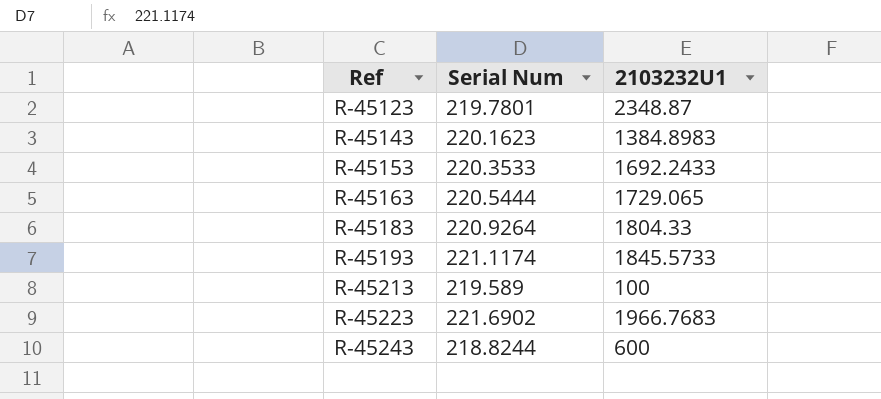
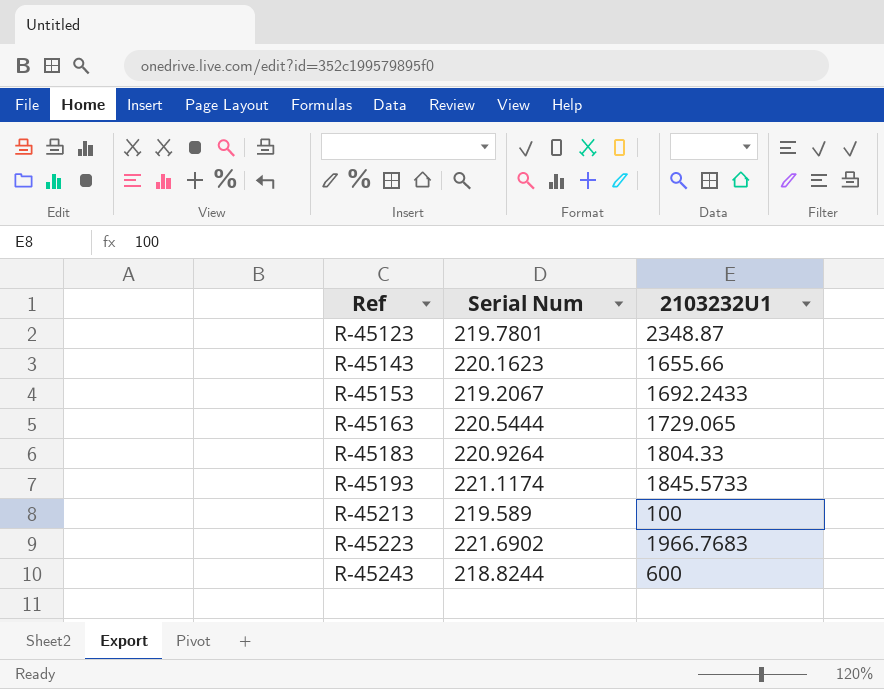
R-45143 | 2103232U1: 1384.8983 -> 1655.66
R-45153 | Serial Num: 220.3533 -> 219.2067

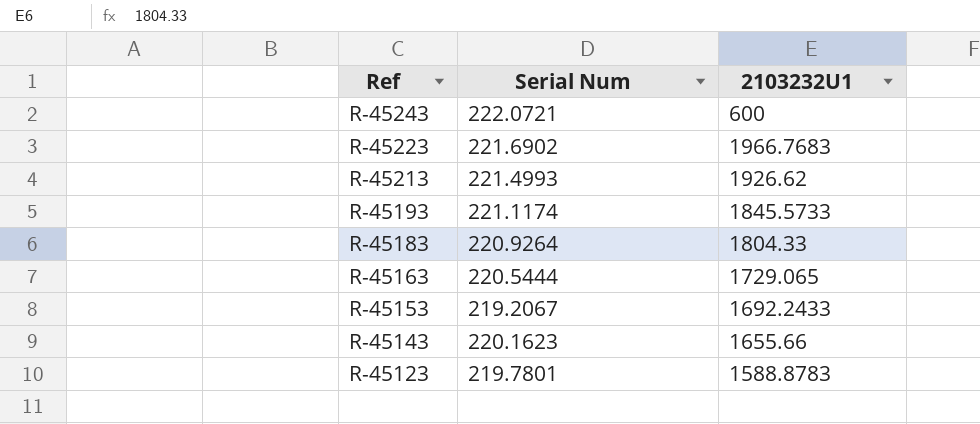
row order: Ref ascending -> Ref descending
R-45243 | Serial Num: 218.8244 -> 222.0721
R-45213 | Serial Num: 219.589 -> 221.4993
R-45213 | 2103232U1: 100 -> 1926.62
R-45123 | 2103232U1: 2348.87 -> 1588.8783

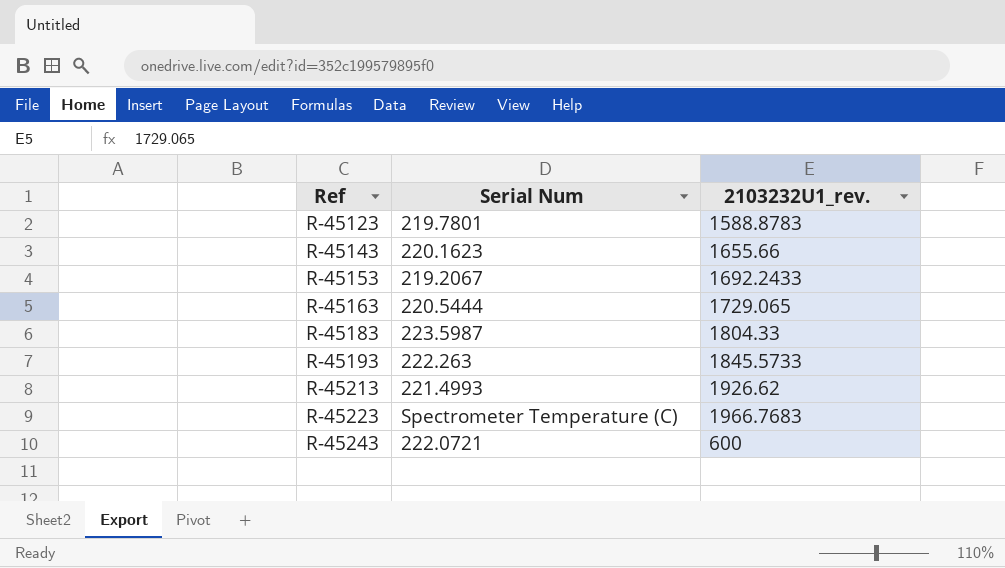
row order: Ref descending -> Ref ascending
column name: 2103232U1 -> 2103232U1_rev.
R-45183 | Serial Num: 220.9264 -> 223.5987
R-45193 | Serial Num: 221.1174 -> 222.263
R-45223 | Serial Num: 221.6902 -> Spectrometer Temperature (C)

